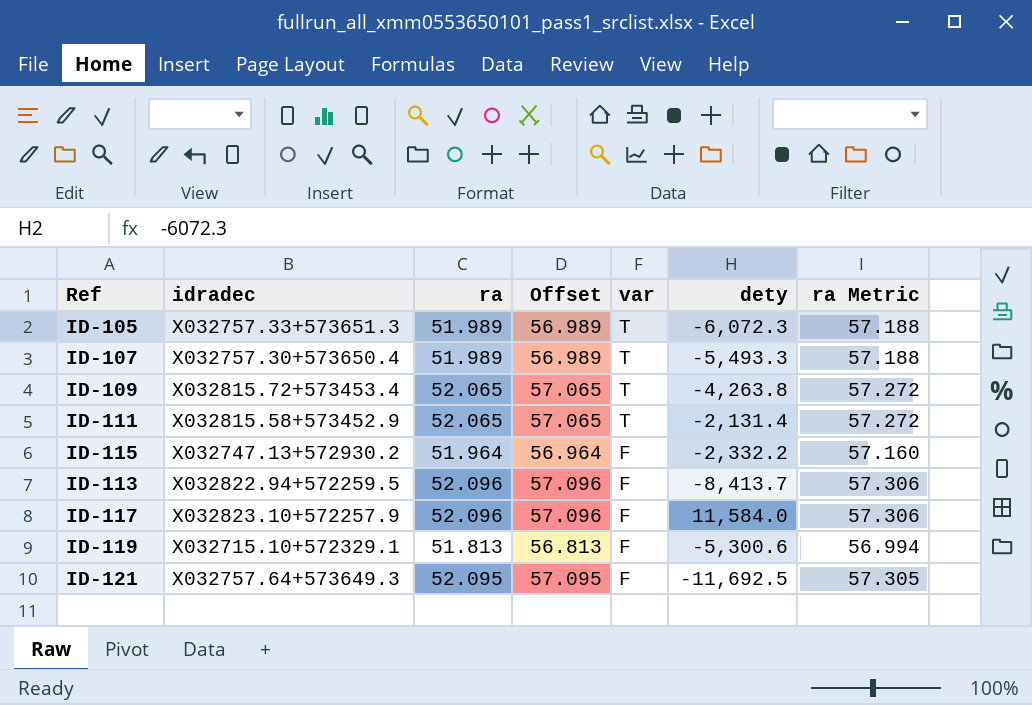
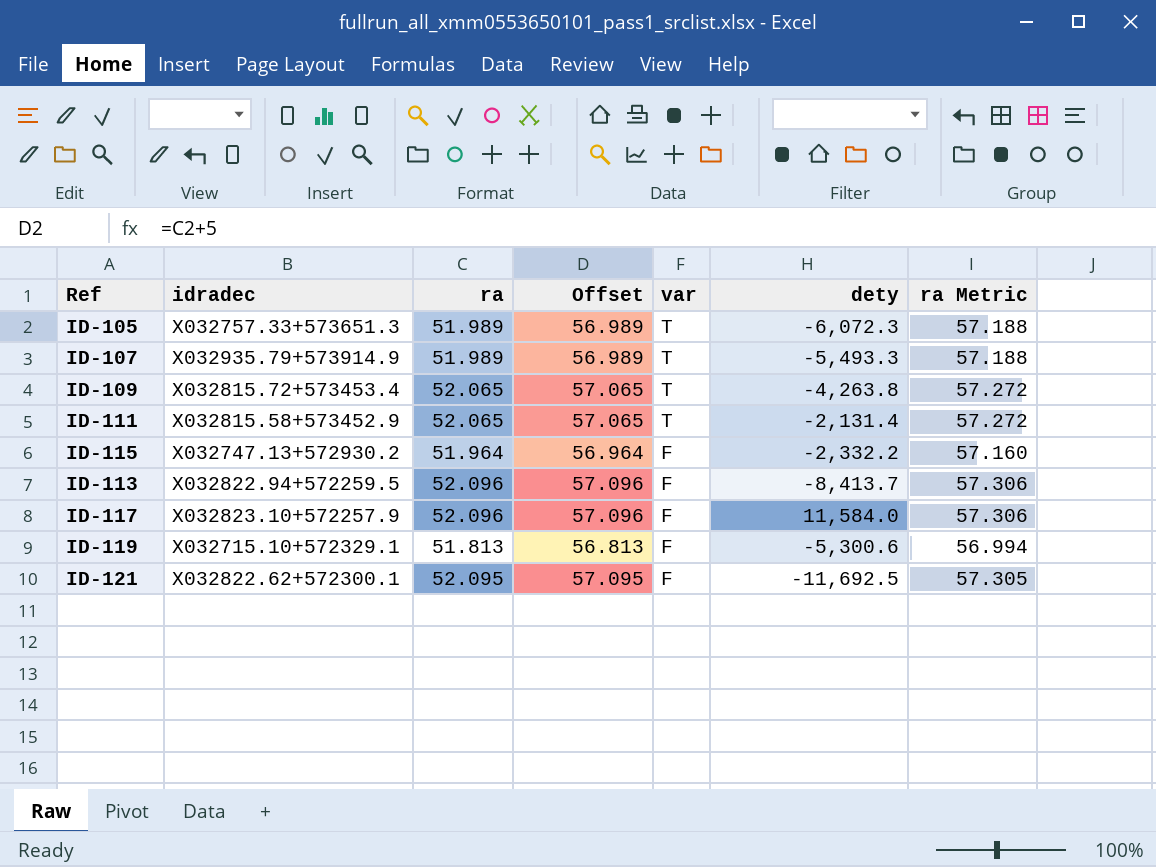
ID-107 | idradec: X032757.30+573650.4 -> X032935.79+573914.9
ID-121 | idradec: X032757.64+573649.3 -> X032822.62+572300.1

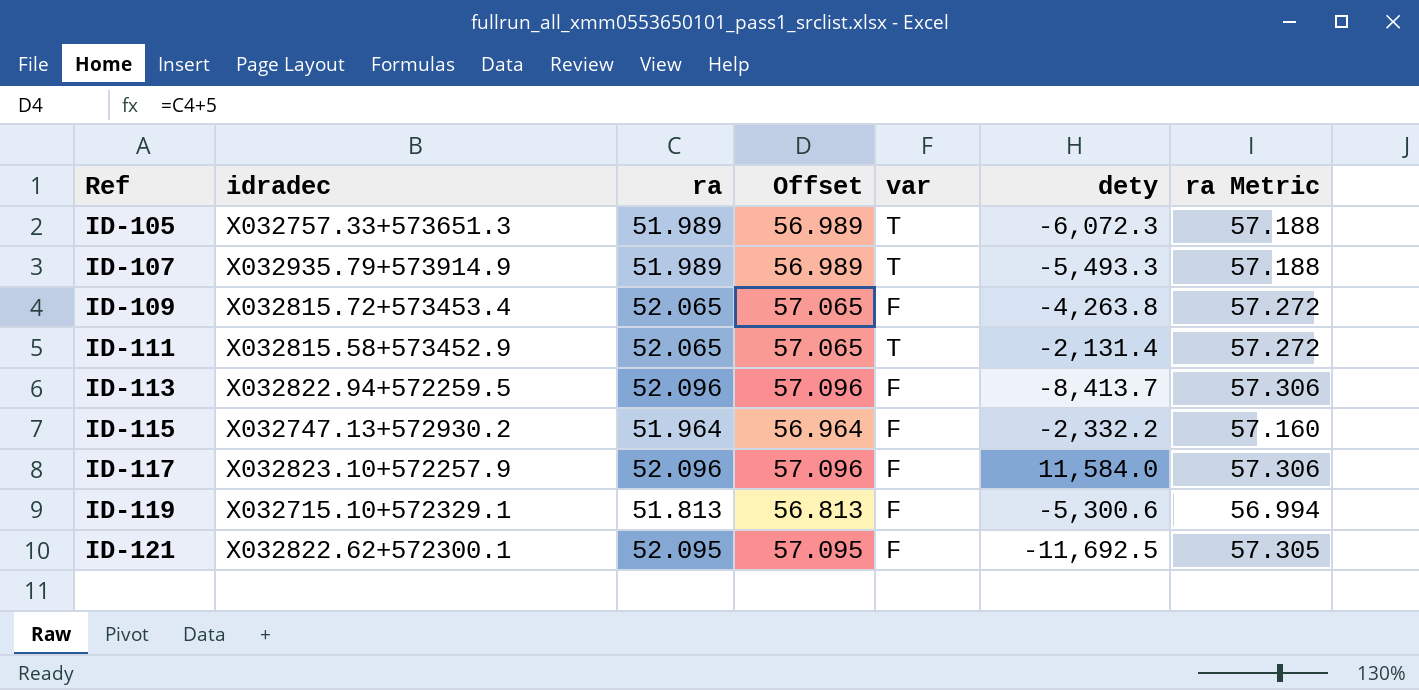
row order: var descending -> Ref ascending
ID-109 | var: T -> F

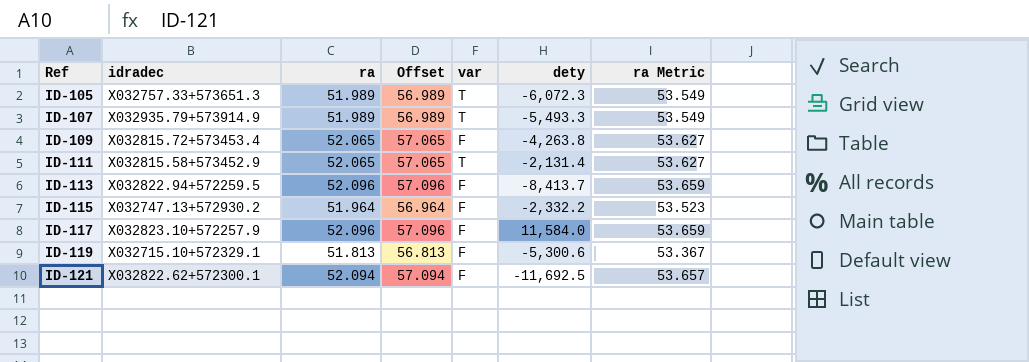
column ra Metric | formula: [ra] * 1.1 -> [ra] * 1.03
ID-121 | ra: 52.095 -> 52.094
ID-121 | Offset: 57.095 -> 57.094

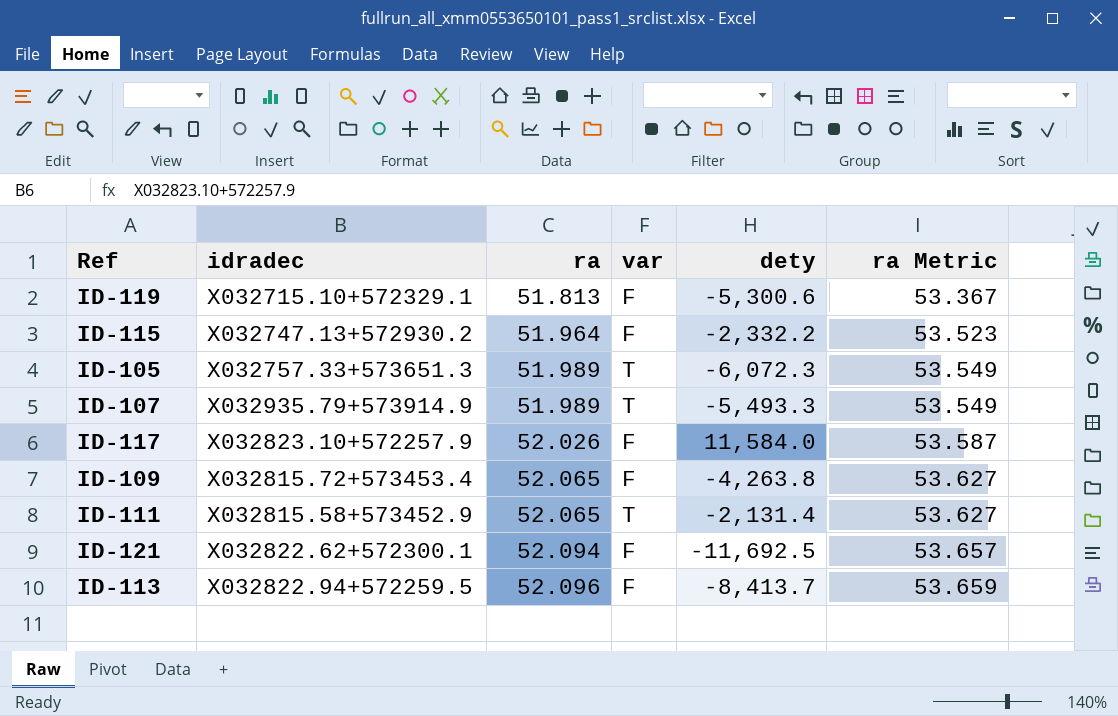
row order: Ref ascending -> ra ascending
column Offset | formula: [ra] + 5 -> none
ID-117 | ra: 52.096 -> 52.026
ID-117 | ra Metric: 53.659 -> 53.587

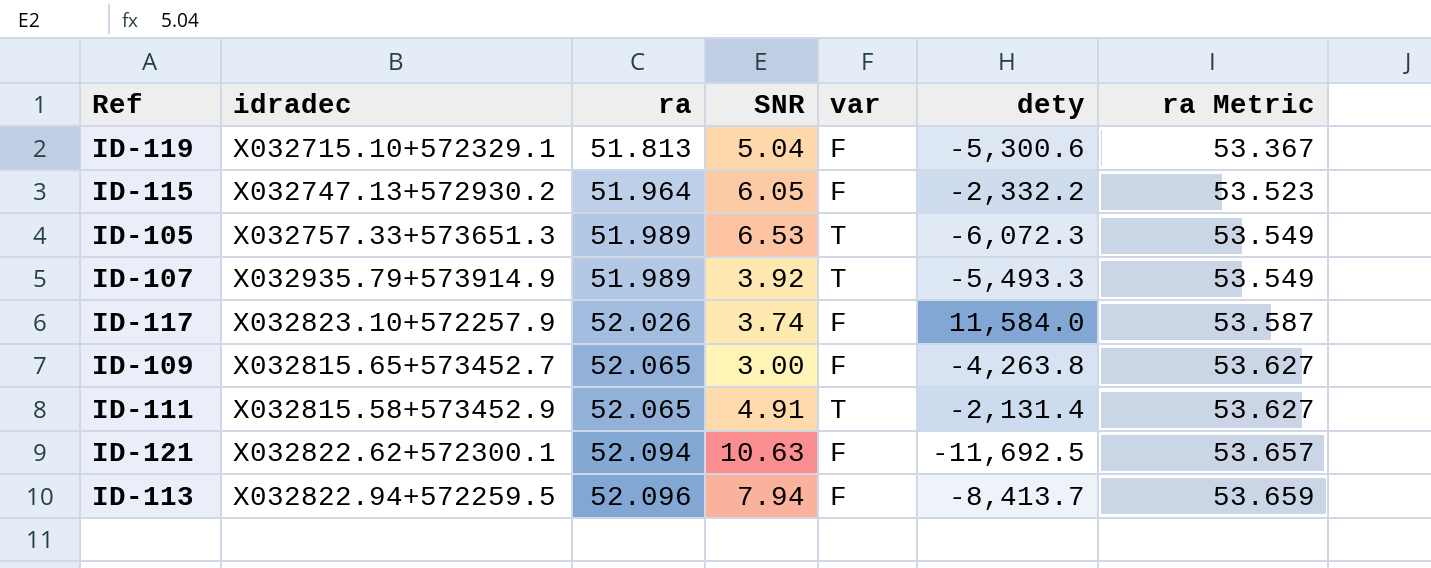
column SNR | position: none -> 4
ID-109 | idradec: X032815.72+573453.4 -> X032815.65+573452.7

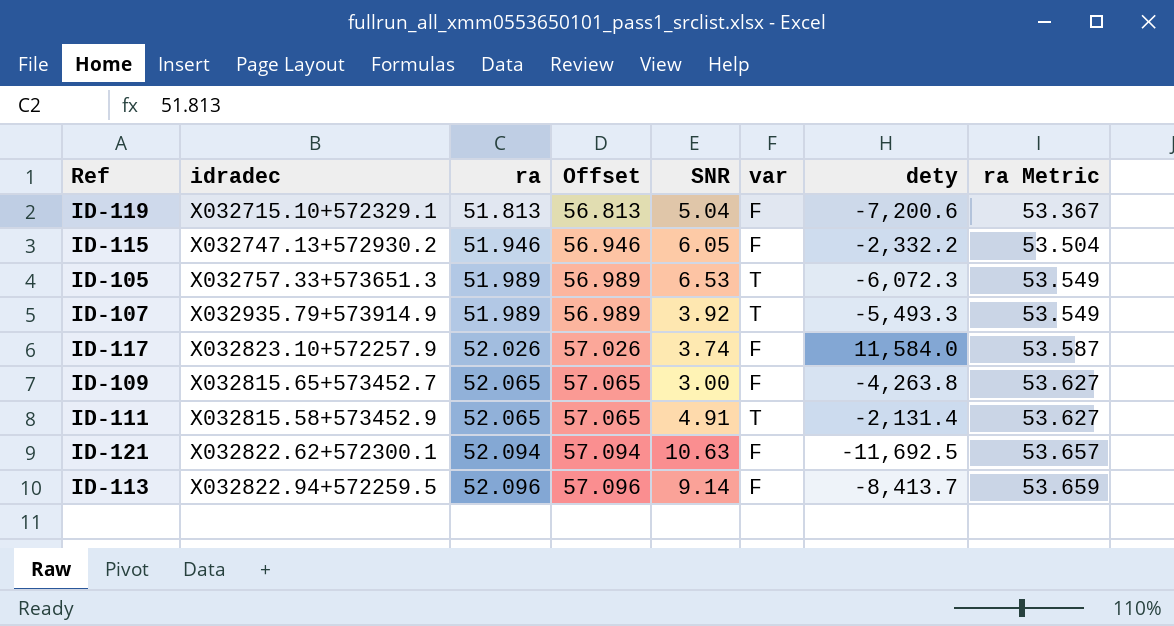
column Offset | formula: none -> [ra] + 5
ID-119 | dety: -5,300.6 -> -7,200.6
ID-115 | ra: 51.964 -> 51.946
ID-115 | ra Metric: 53.523 -> 53.504
ID-113 | SNR: 7.94 -> 9.14

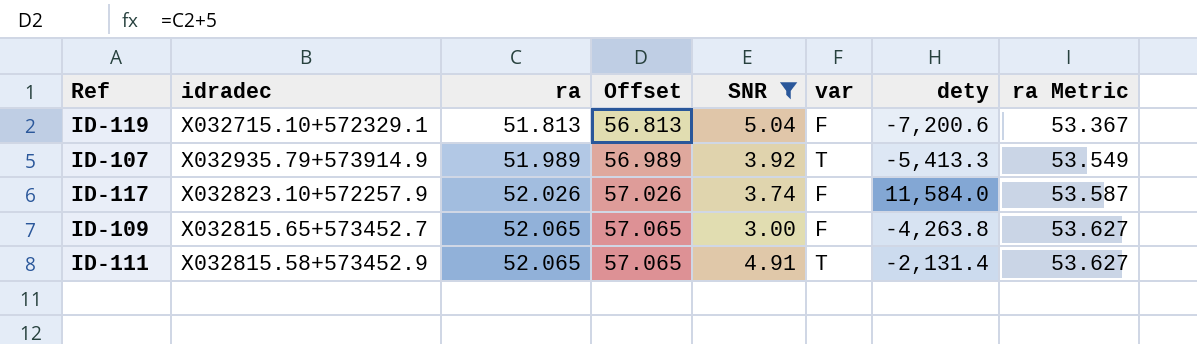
filter: none -> SNR <= 5.04
ID-107 | dety: -5,493.3 -> -5,413.3

